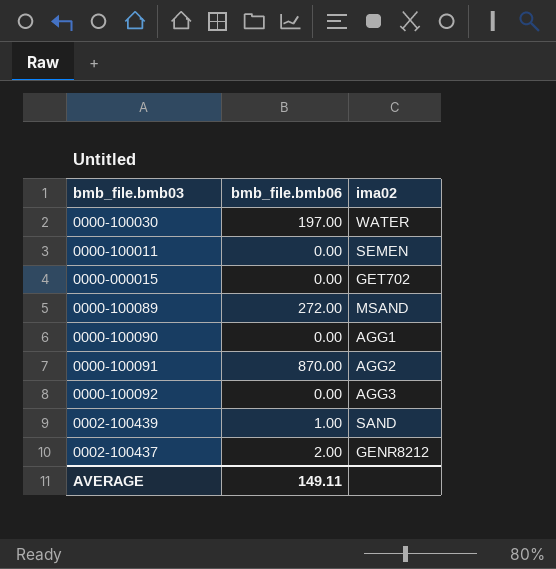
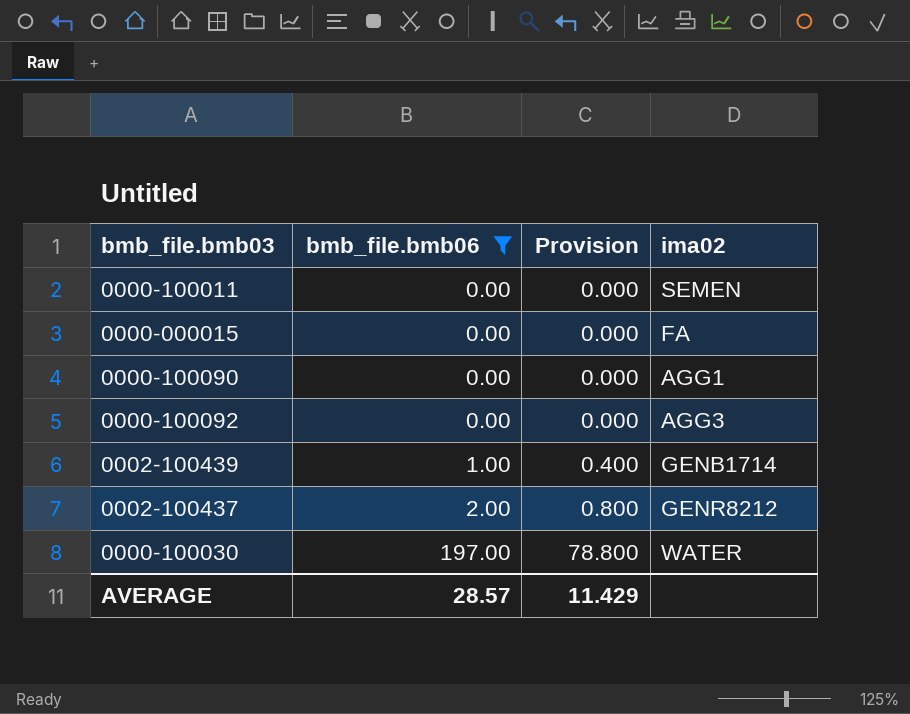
filter: none -> bmb_file.bmb06 <= 197.00
row order: none -> bmb_file.bmb06 ascending
column Provision | formula: none -> [bmb_file.bmb06] * 0.4
0000-000015 | ima02: GET702 -> FA
0002-100439 | ima02: SAND -> GENB1714
AVERAGE | bmb_file.bmb06: 149.11 -> 28.57

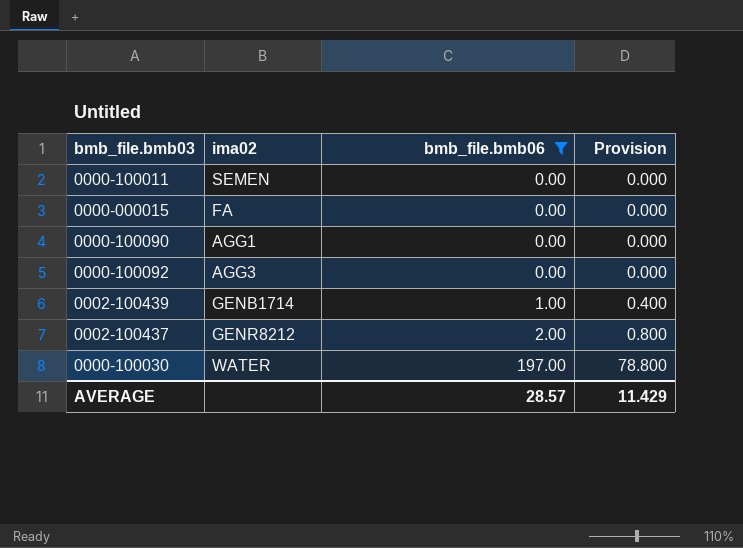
column ima02 | position: 4 -> 2

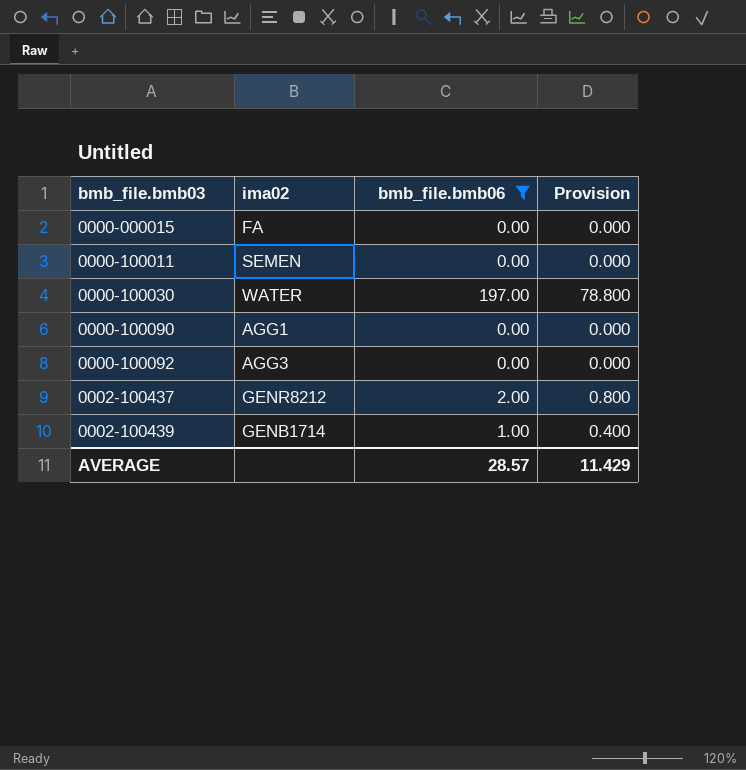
row order: bmb_file.bmb06 ascending -> bmb_file.bmb03 ascending

